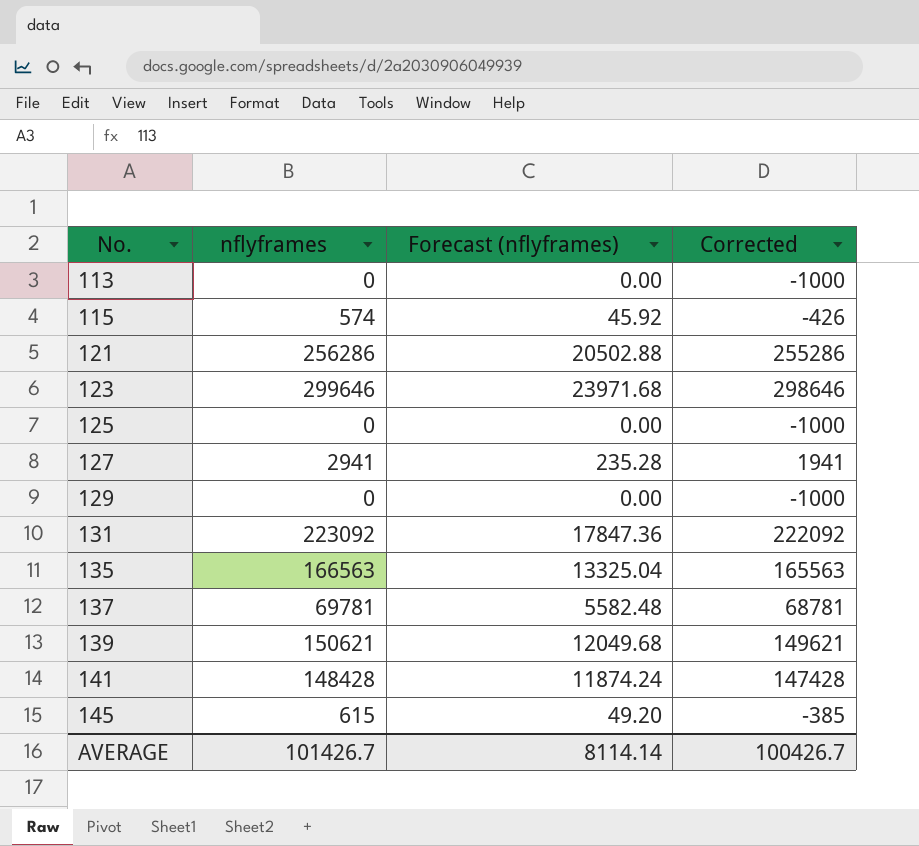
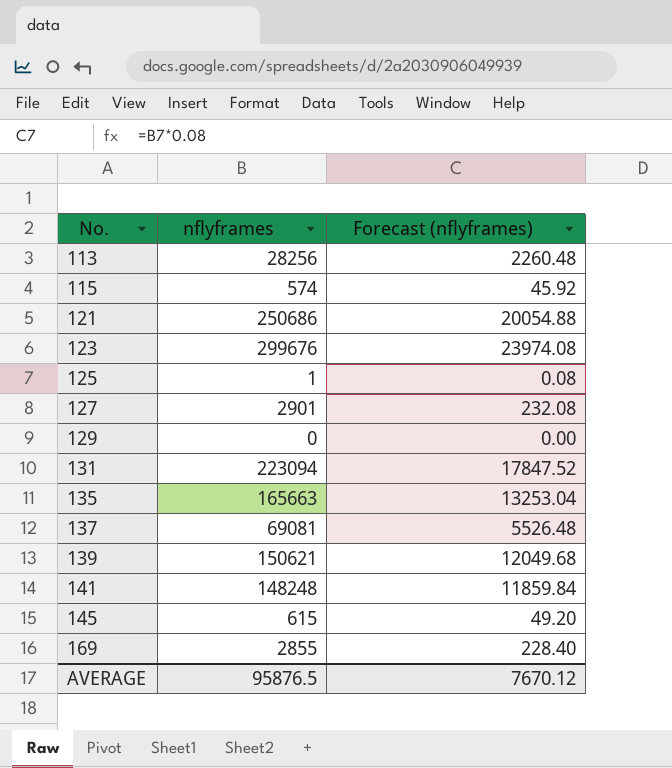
column Corrected | formula: [nflyframes] - 1000 -> none
113 | nflyframes: 0 -> 28256
113 | Forecast (nflyframes): 0.00 -> 2260.48
121 | nflyframes: 256286 -> 250686
121 | Forecast (nflyframes): 20502.88 -> 20054.88
123 | nflyframes: 299646 -> 299676
123 | Forecast (nflyframes): 23971.68 -> 23974.08
125 | nflyframes: 0 -> 1
125 | Forecast (nflyframes): 0.00 -> 0.08
127 | nflyframes: 2941 -> 2901
127 | Forecast (nflyframes): 235.28 -> 232.08
131 | nflyframes: 223092 -> 223094
131 | Forecast (nflyframes): 17847.36 -> 17847.52
135 | nflyframes: 166563 -> 165663
135 | Forecast (nflyframes): 13325.04 -> 13253.04
137 | nflyframes: 69781 -> 69081
137 | Forecast (nflyframes): 5582.48 -> 5526.48
141 | nflyframes: 148428 -> 148248
141 | Forecast (nflyframes): 11874.24 -> 11859.84
row 169: none -> 2855 | 228.40
AVERAGE | nflyframes: 101426.7 -> 95876.5
AVERAGE | Forecast (nflyframes): 8114.14 -> 7670.12

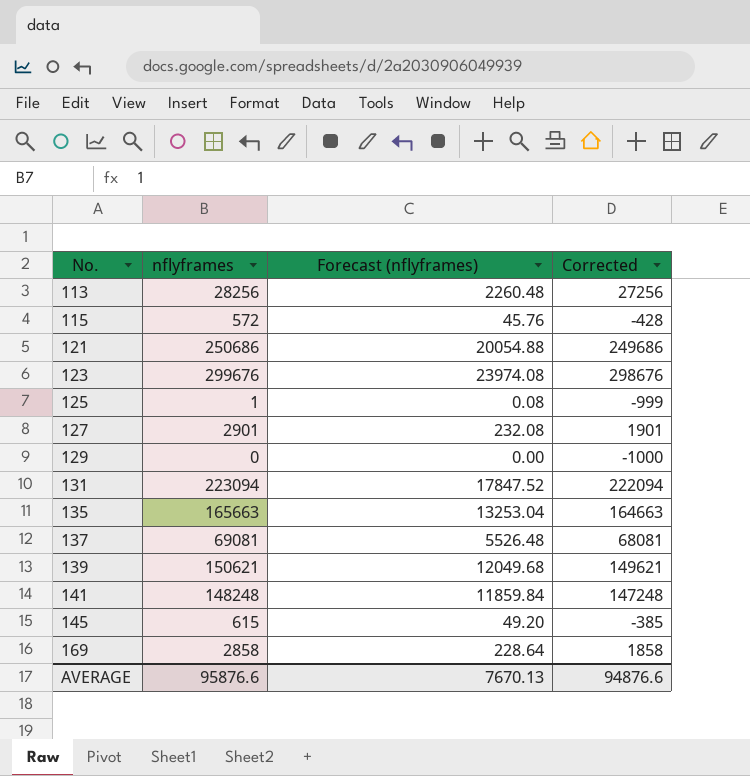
column Corrected | formula: none -> [nflyframes] - 1000
115 | nflyframes: 574 -> 572
115 | Forecast (nflyframes): 45.92 -> 45.76
169 | nflyframes: 2855 -> 2858
169 | Forecast (nflyframes): 228.40 -> 228.64
AVERAGE | nflyframes: 95876.5 -> 95876.6
AVERAGE | Forecast (nflyframes): 7670.12 -> 7670.13

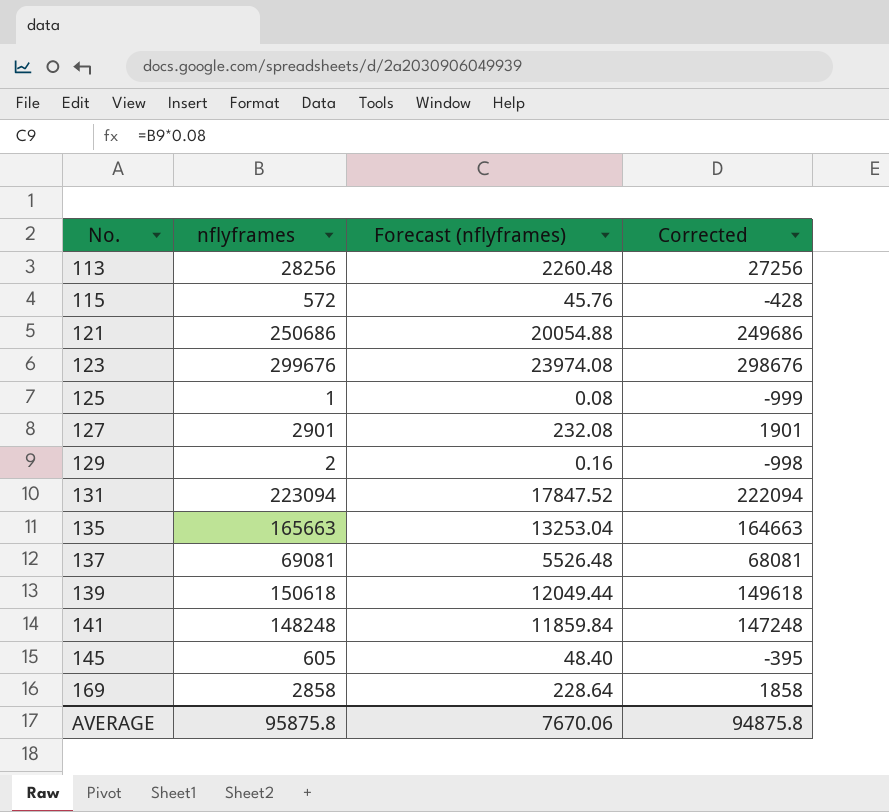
129 | nflyframes: 0 -> 2
129 | Forecast (nflyframes): 0.00 -> 0.16
129 | Corrected: -1000 -> -998
139 | nflyframes: 150621 -> 150618
139 | Forecast (nflyframes): 12049.68 -> 12049.44
139 | Corrected: 149621 -> 149618
145 | nflyframes: 615 -> 605
145 | Forecast (nflyframes): 49.20 -> 48.40
145 | Corrected: -385 -> -395
AVERAGE | nflyframes: 95876.6 -> 95875.8
AVERAGE | Forecast (nflyframes): 7670.13 -> 7670.06
AVERAGE | Corrected: 94876.6 -> 94875.8

